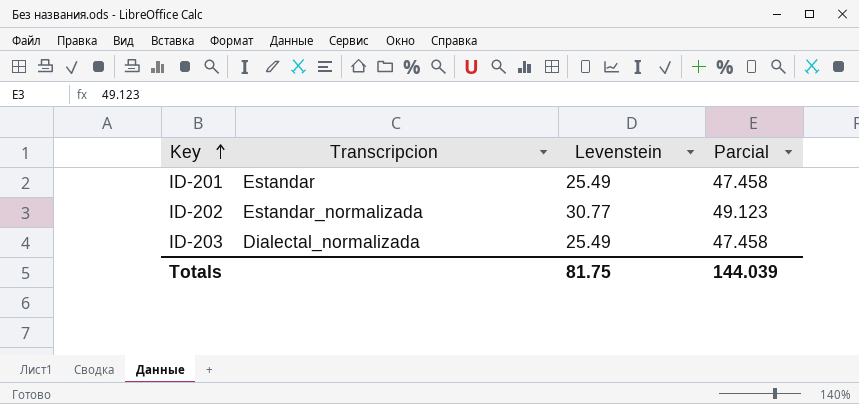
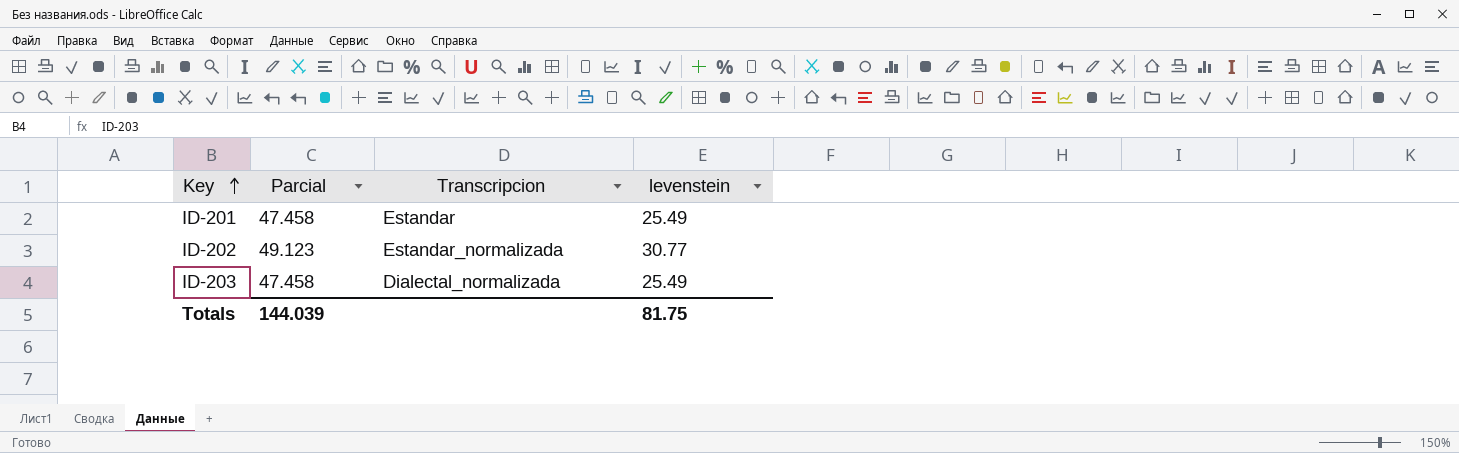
column Parcial | position: 4 -> 2
column name: Levenstein -> levenstein

